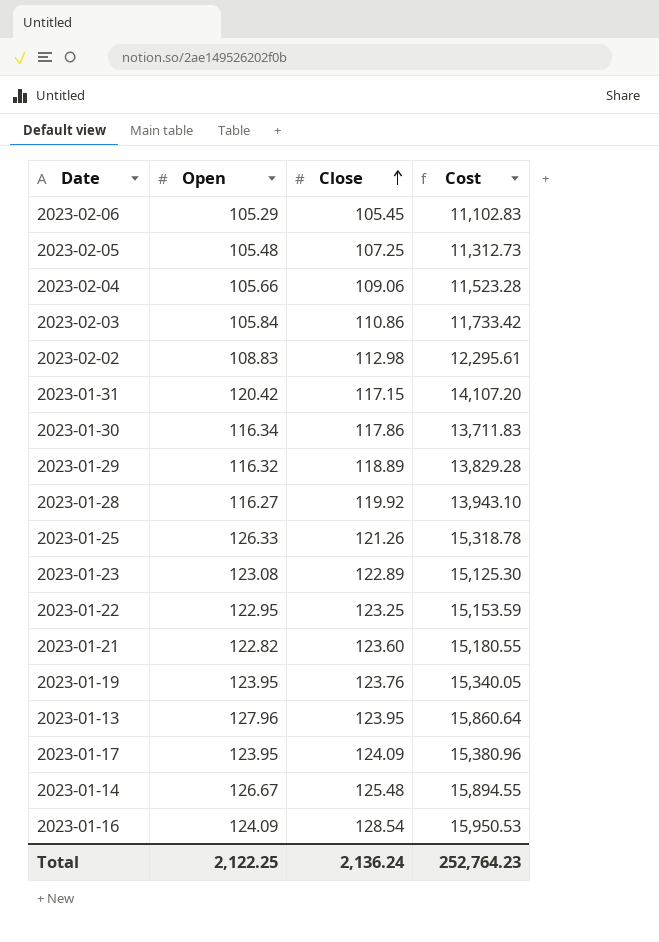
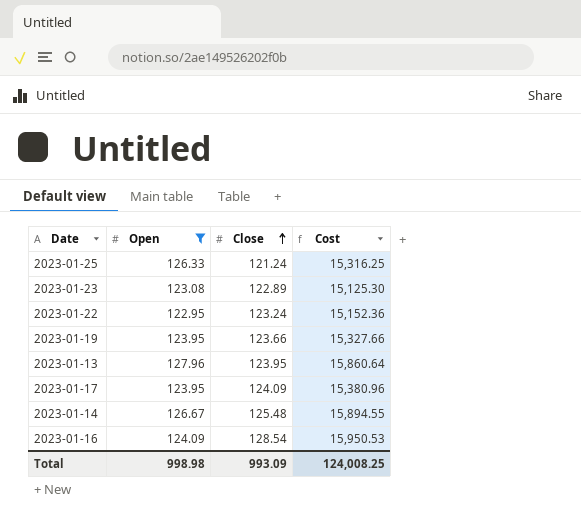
filter: none -> Open >= 122.95
2023-01-25 | Close: 121.26 -> 121.24
2023-01-25 | Cost: 15,318.78 -> 15,316.25
2023-01-22 | Close: 123.25 -> 123.24
2023-01-22 | Cost: 15,153.59 -> 15,152.36
2023-01-19 | Close: 123.76 -> 123.66
2023-01-19 | Cost: 15,340.05 -> 15,327.66
Total | Open: 2,122.25 -> 998.98
Total | Close: 2,136.24 -> 993.09
Total | Cost: 252,764.23 -> 124,008.25

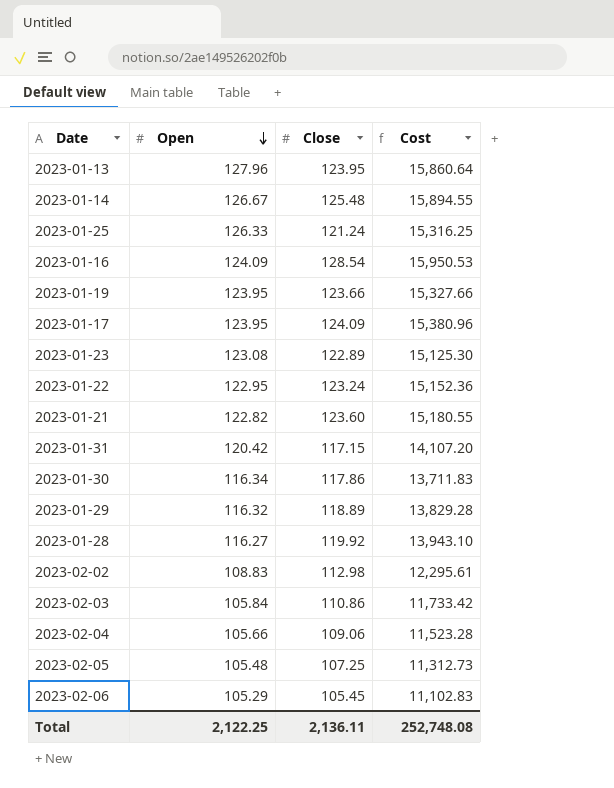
filter: Open >= 122.95 -> none
row order: Close ascending -> Open descending
Total | Open: 998.98 -> 2,122.25
Total | Close: 993.09 -> 2,136.11
Total | Cost: 124,008.25 -> 252,748.08

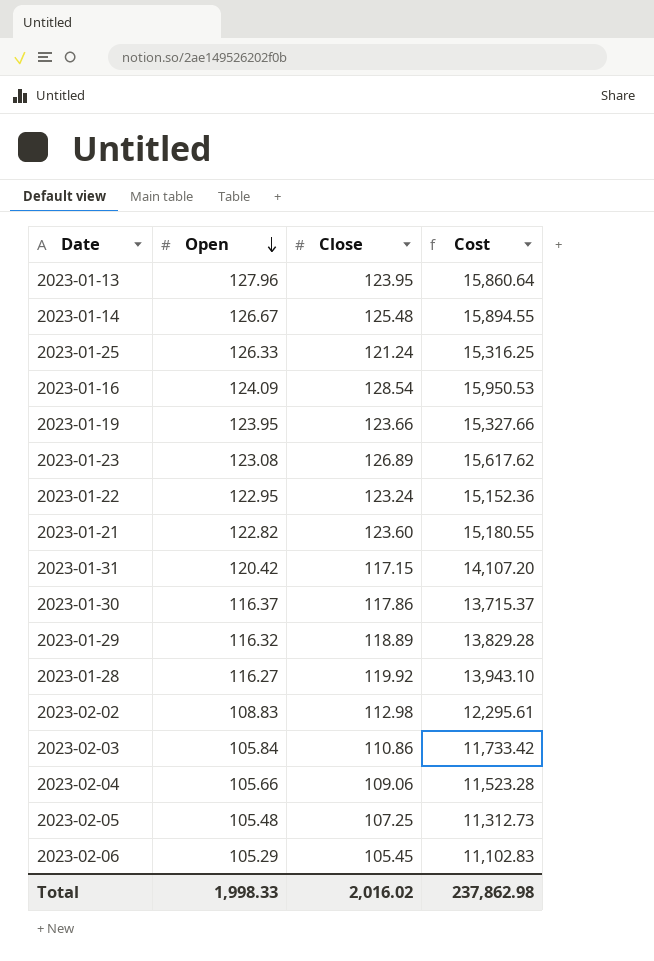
row 2023-01-17: 123.95 | 124.09 | 15,380.96 -> none
2023-01-23 | Close: 122.89 -> 126.89
2023-01-23 | Cost: 15,125.30 -> 15,617.62
2023-01-30 | Open: 116.34 -> 116.37
2023-01-30 | Cost: 13,711.83 -> 13,715.37
Total | Open: 2,122.25 -> 1,998.33
Total | Close: 2,136.11 -> 2,016.02
Total | Cost: 252,748.08 -> 237,862.98

